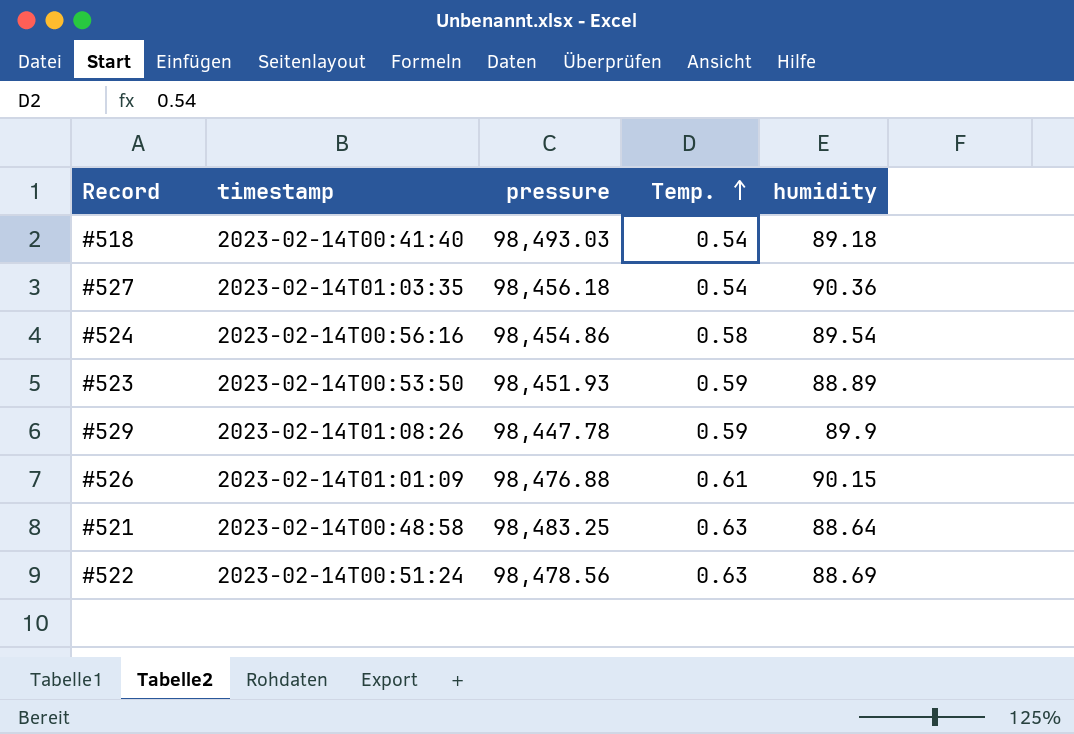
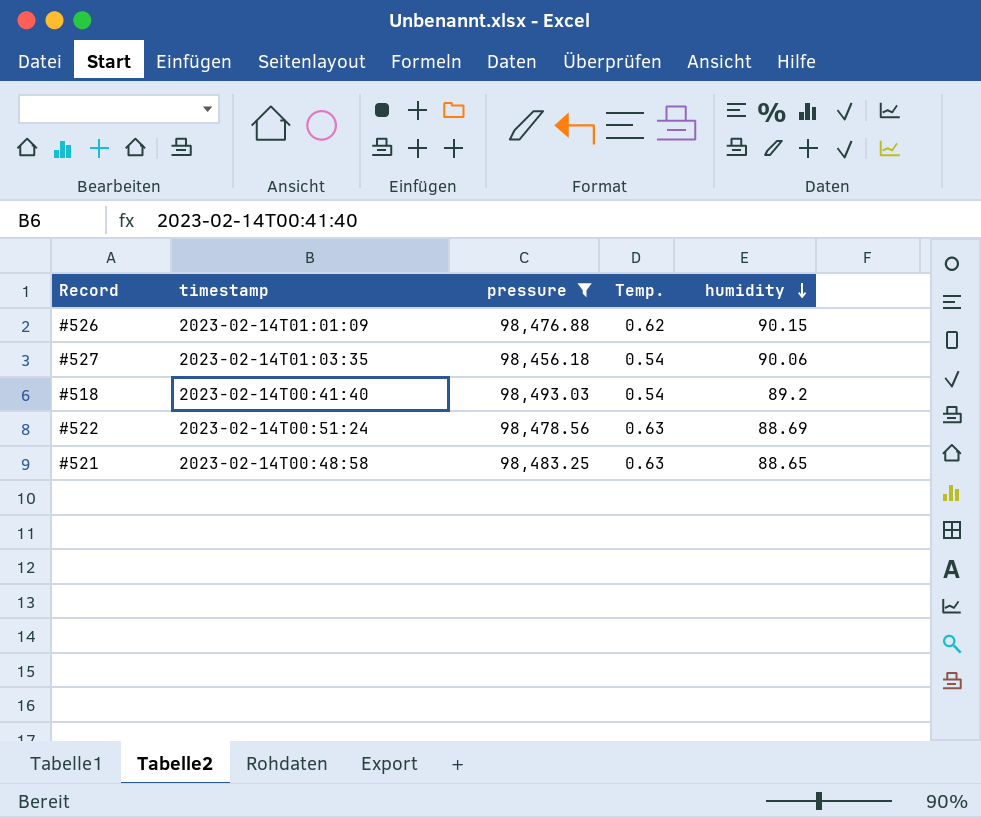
filter: none -> pressure >= 98,456.18
row order: Temp. ascending -> humidity descending
#526 | Temp.: 0.61 -> 0.62
#527 | humidity: 90.36 -> 90.06
#518 | humidity: 89.18 -> 89.2
#521 | humidity: 88.64 -> 88.65

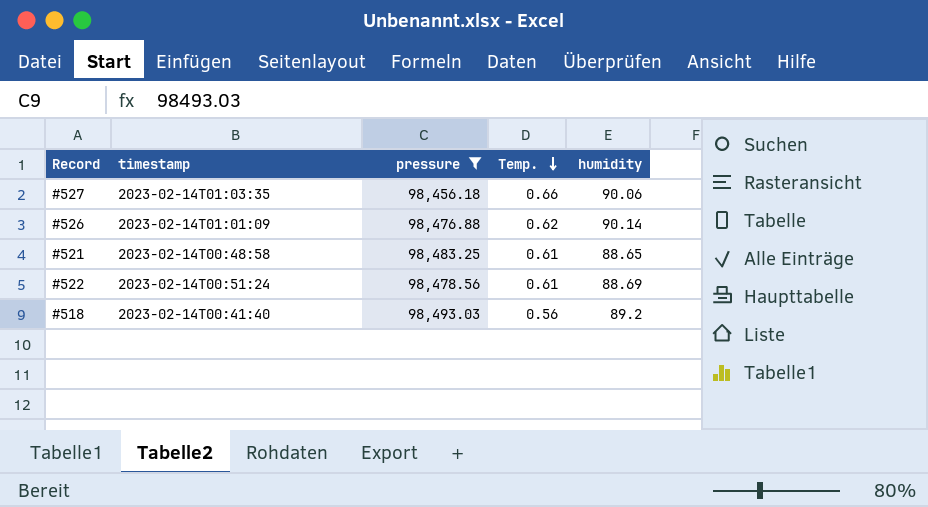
row order: humidity descending -> Temp. descending
#527 | Temp.: 0.54 -> 0.66
#526 | humidity: 90.15 -> 90.14
#521 | Temp.: 0.63 -> 0.61
#522 | Temp.: 0.63 -> 0.61
#518 | Temp.: 0.54 -> 0.56

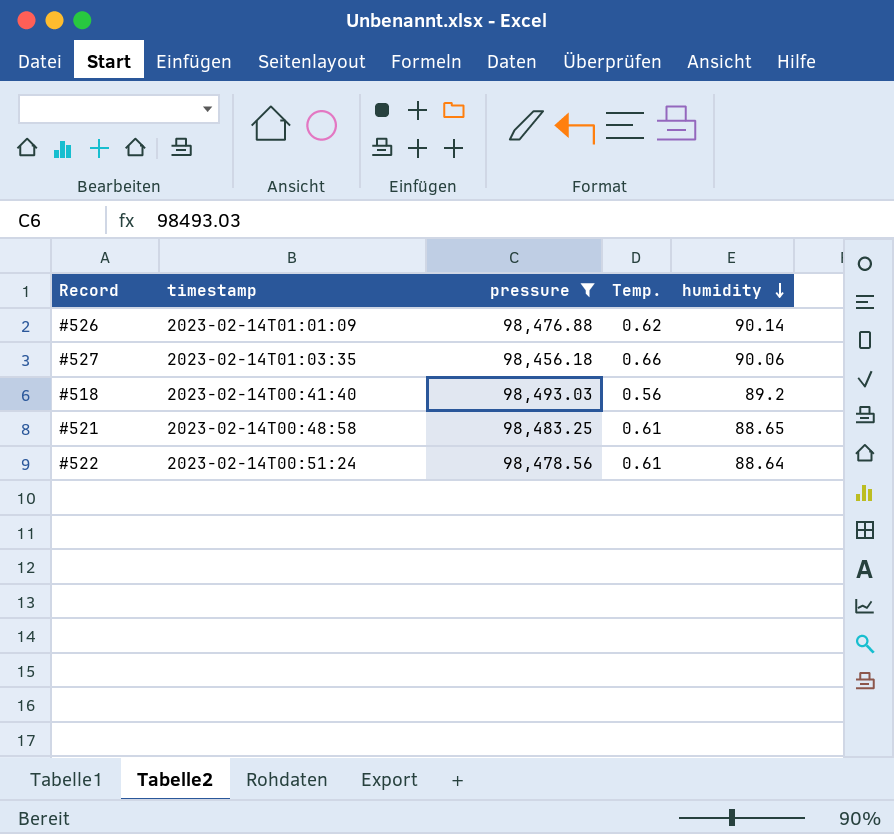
row order: Temp. descending -> humidity descending
#522 | humidity: 88.69 -> 88.64

